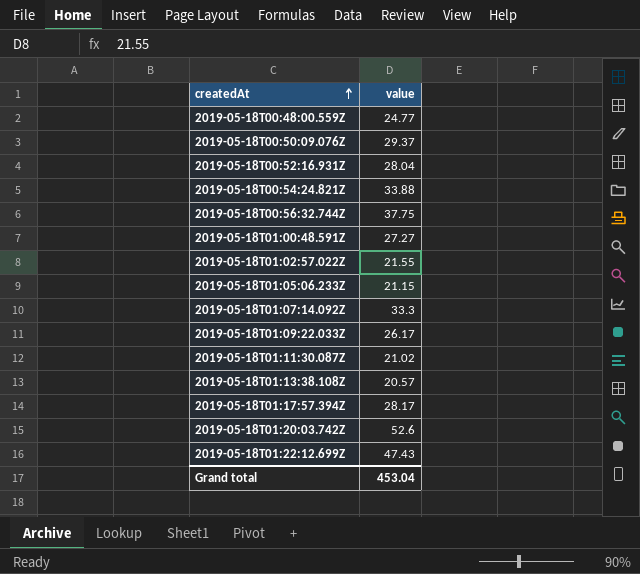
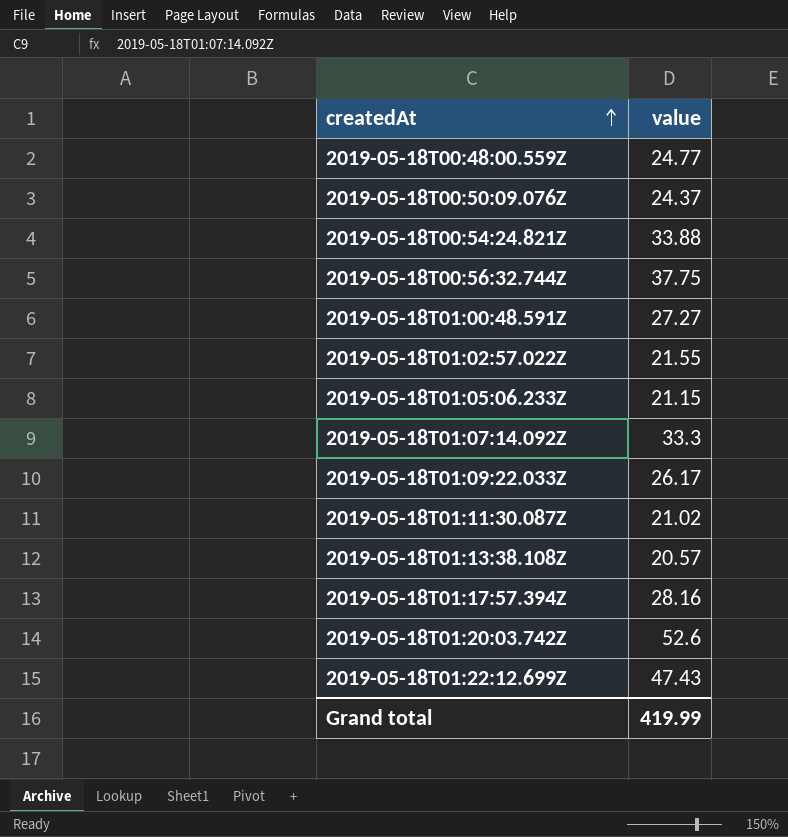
row 2019-05-18T00:52:16.931Z: 28.04 -> none
2019-05-18T00:50:09.076Z | value: 29.37 -> 24.37
2019-05-18T01:17:57.394Z | value: 28.17 -> 28.16
Grand total | value: 453.04 -> 419.99

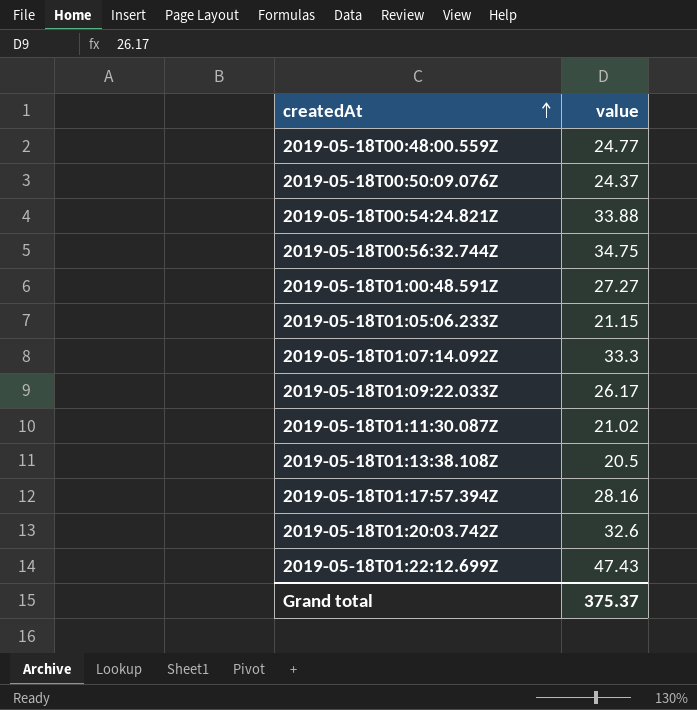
row 2019-05-18T01:02:57.022Z: 21.55 -> none
2019-05-18T00:56:32.744Z | value: 37.75 -> 34.75
2019-05-18T01:13:38.108Z | value: 20.57 -> 20.5
2019-05-18T01:20:03.742Z | value: 52.6 -> 32.6
Grand total | value: 419.99 -> 375.37

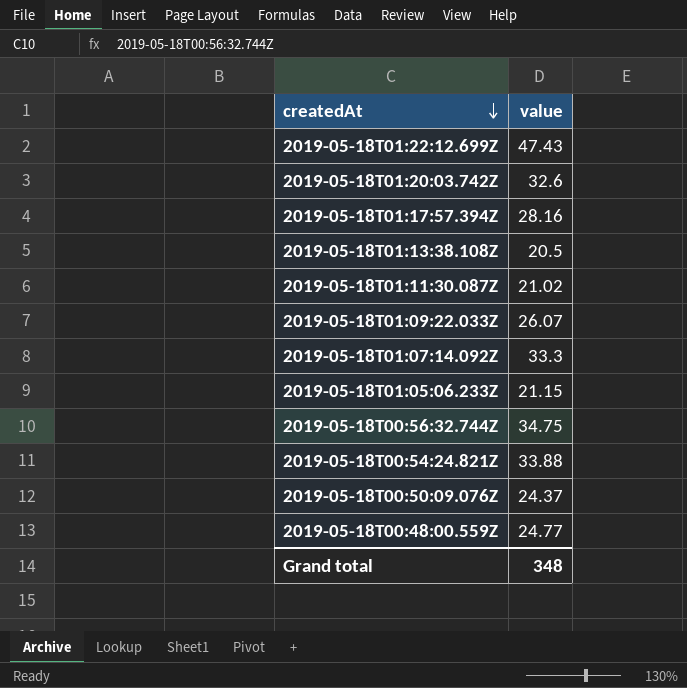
row order: createdAt ascending -> createdAt descending
row 2019-05-18T01:00:48.591Z: 27.27 -> none
2019-05-18T01:09:22.033Z | value: 26.17 -> 26.07
Grand total | value: 375.37 -> 348

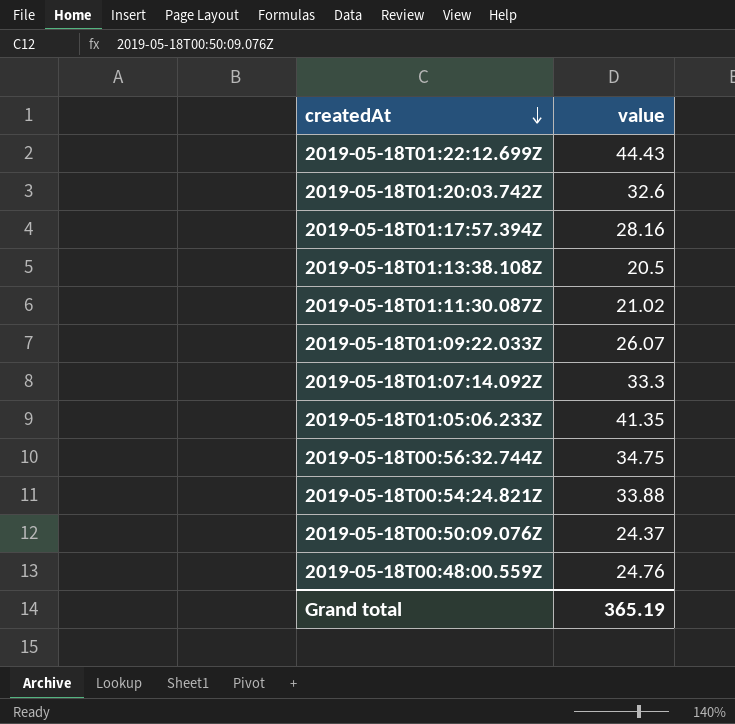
2019-05-18T01:22:12.699Z | value: 47.43 -> 44.43
2019-05-18T01:05:06.233Z | value: 21.15 -> 41.35
2019-05-18T00:48:00.559Z | value: 24.77 -> 24.76
Grand total | value: 348 -> 365.19

